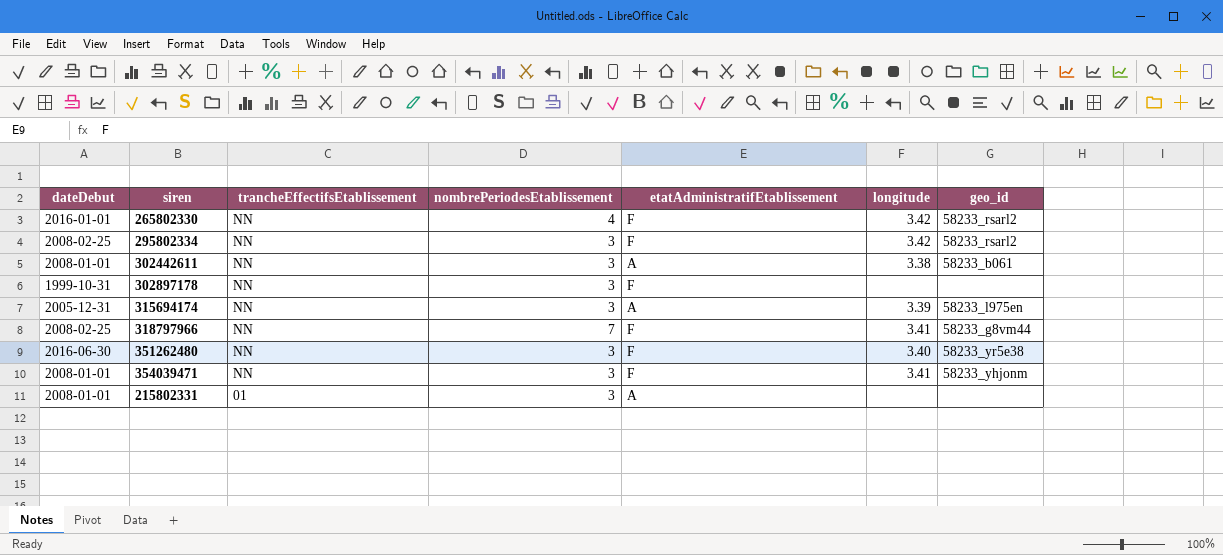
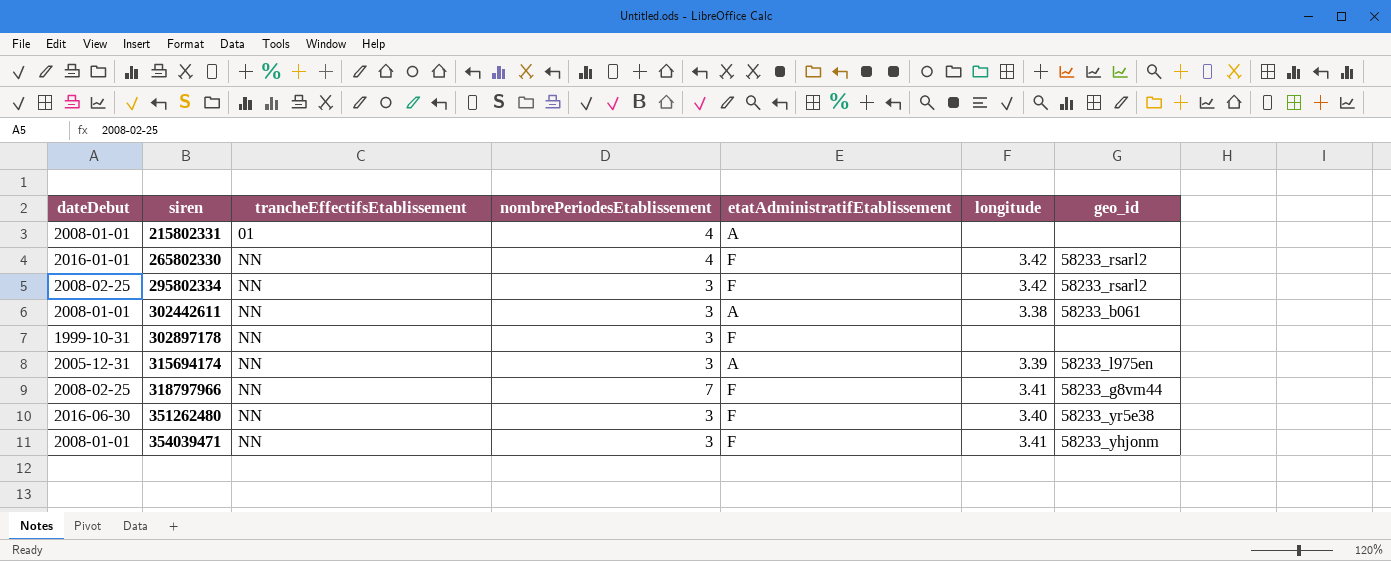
row order: trancheEffectifsEtablissement descending -> siren ascending
215802331 | nombrePeriodesEtablissement: 3 -> 4

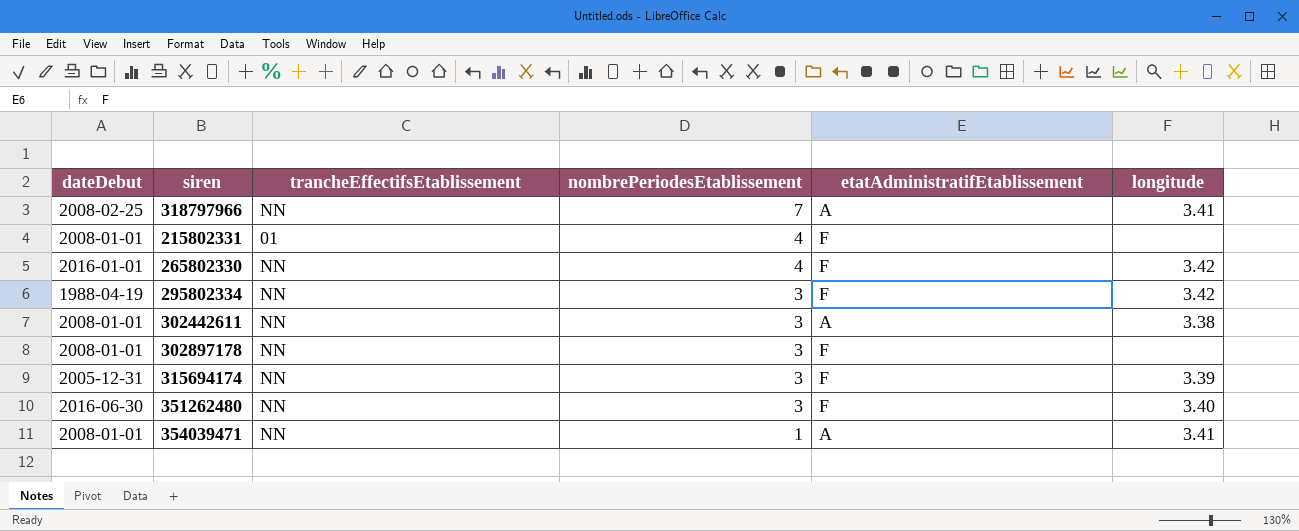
row order: siren ascending -> nombrePeriodesEtablissement descending
column geo_id | position: 7 -> none
318797966 | etatAdministratifEtablissement: F -> A
215802331 | etatAdministratifEtablissement: A -> F
295802334 | dateDebut: 2008-02-25 -> 1988-04-19
302897178 | dateDebut: 1999-10-31 -> 2008-01-01
315694174 | etatAdministratifEtablissement: A -> F
354039471 | nombrePeriodesEtablissement: 3 -> 1
354039471 | etatAdministratifEtablissement: F -> A

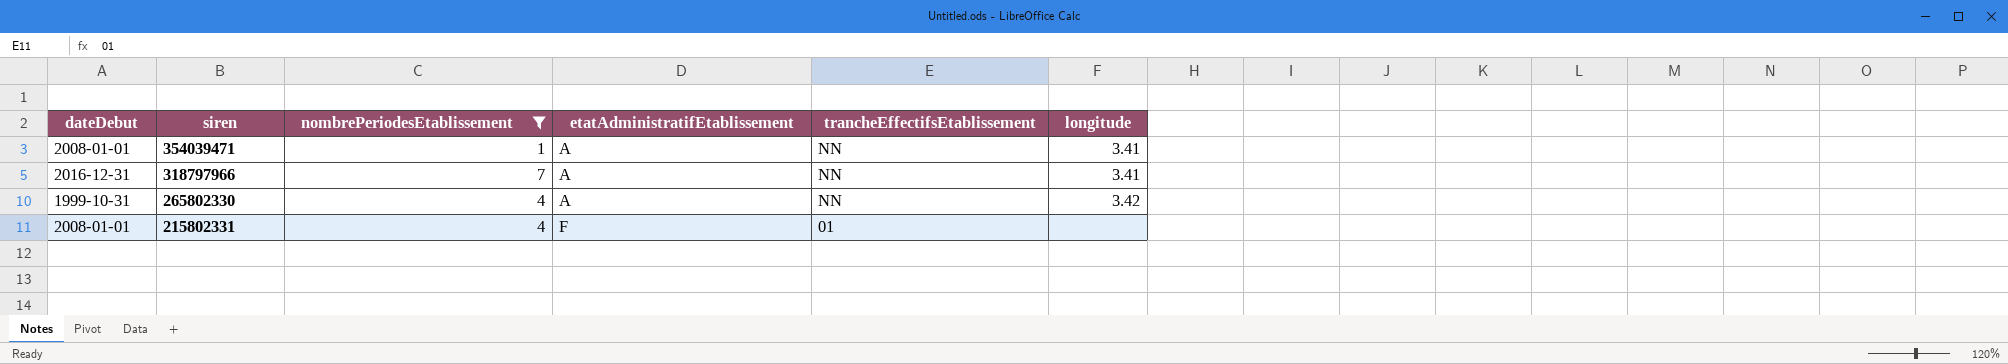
filter: none -> nombrePeriodesEtablissement != 3
row order: nombrePeriodesEtablissement descending -> siren descending
column trancheEffectifsEtablissement | position: 3 -> 5
318797966 | dateDebut: 2008-02-25 -> 2016-12-31
265802330 | dateDebut: 2016-01-01 -> 1999-10-31
265802330 | etatAdministratifEtablissement: F -> A

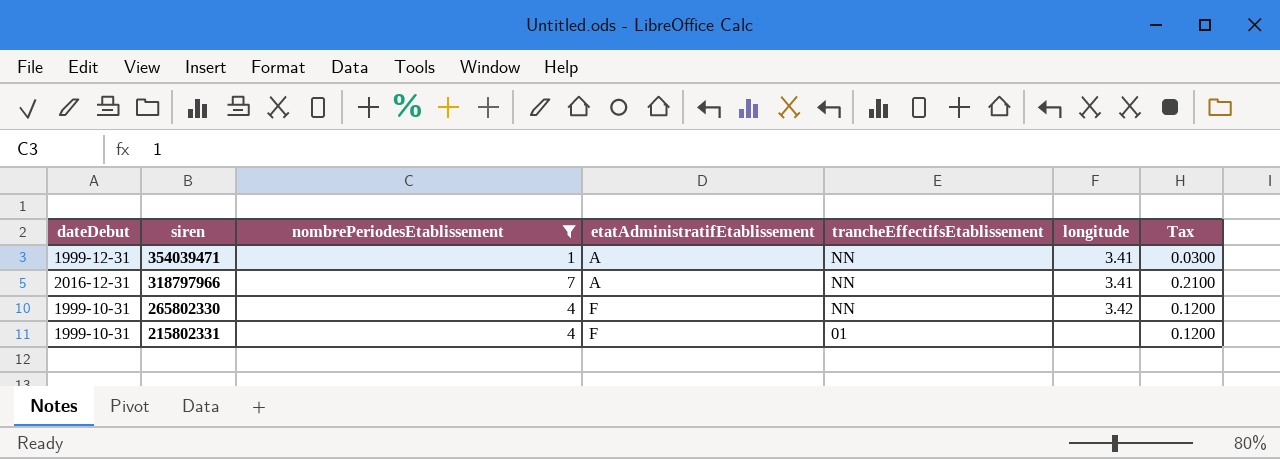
column Tax | formula: none -> [nombrePeriodesEtablissement] * 0.03
354039471 | dateDebut: 2008-01-01 -> 1999-12-31
265802330 | etatAdministratifEtablissement: A -> F
215802331 | dateDebut: 2008-01-01 -> 1999-10-31

